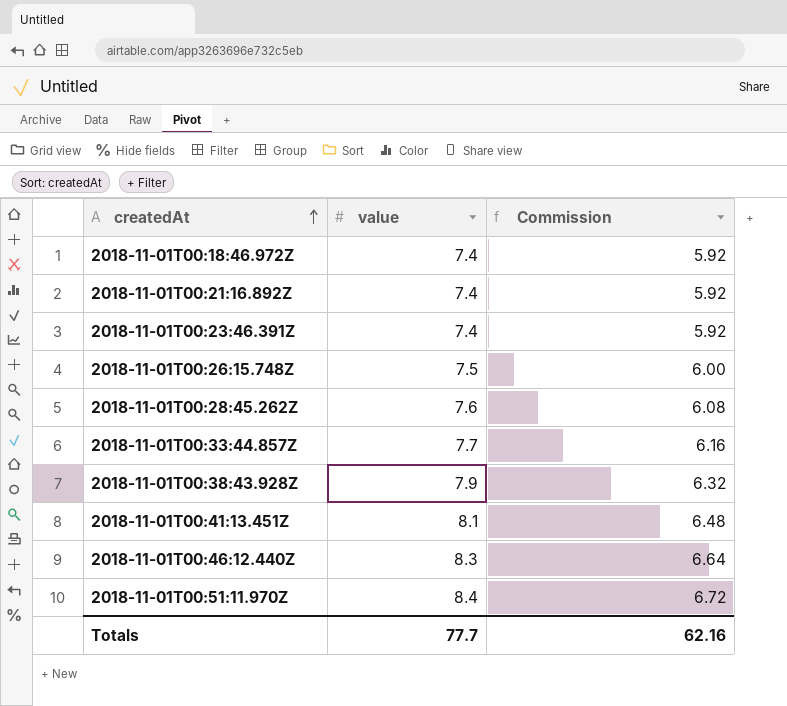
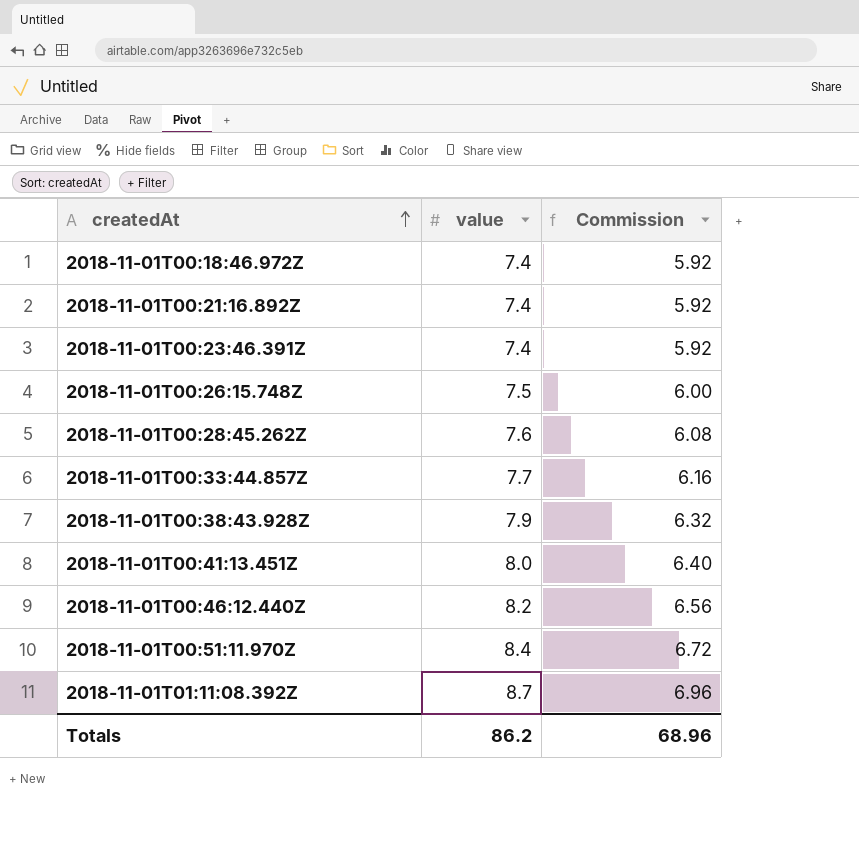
2018-11-01T00:41:13.451Z | value: 8.1 -> 8.0
2018-11-01T00:41:13.451Z | Commission: 6.48 -> 6.40
2018-11-01T00:46:12.440Z | value: 8.3 -> 8.2
2018-11-01T00:46:12.440Z | Commission: 6.64 -> 6.56
row 2018-11-01T01:11:08.392Z: none -> 8.7 | 6.96
Totals | value: 77.7 -> 86.2
Totals | Commission: 62.16 -> 68.96

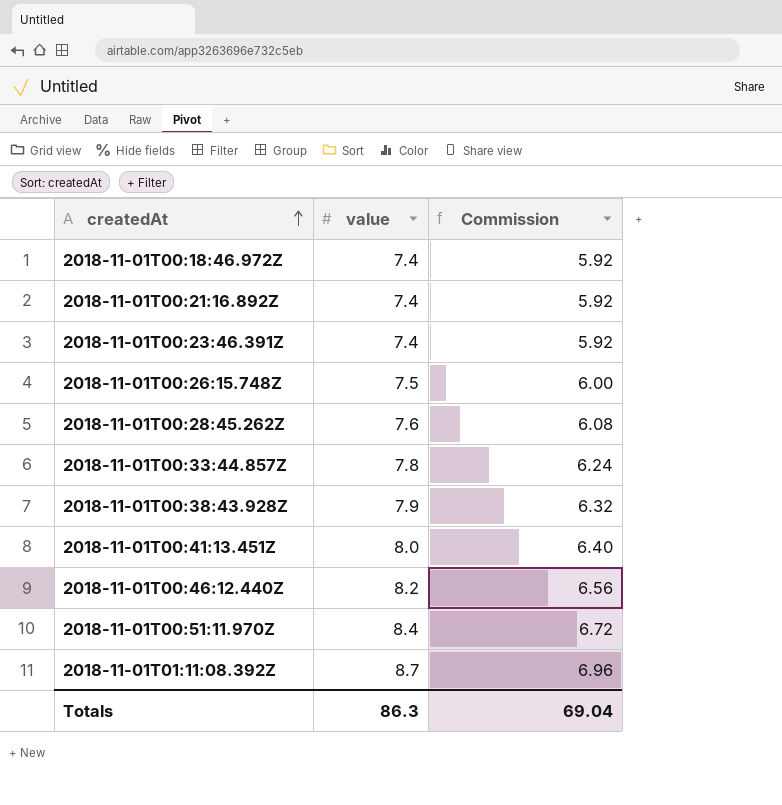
2018-11-01T00:33:44.857Z | value: 7.7 -> 7.8
2018-11-01T00:33:44.857Z | Commission: 6.16 -> 6.24
Totals | value: 86.2 -> 86.3
Totals | Commission: 68.96 -> 69.04

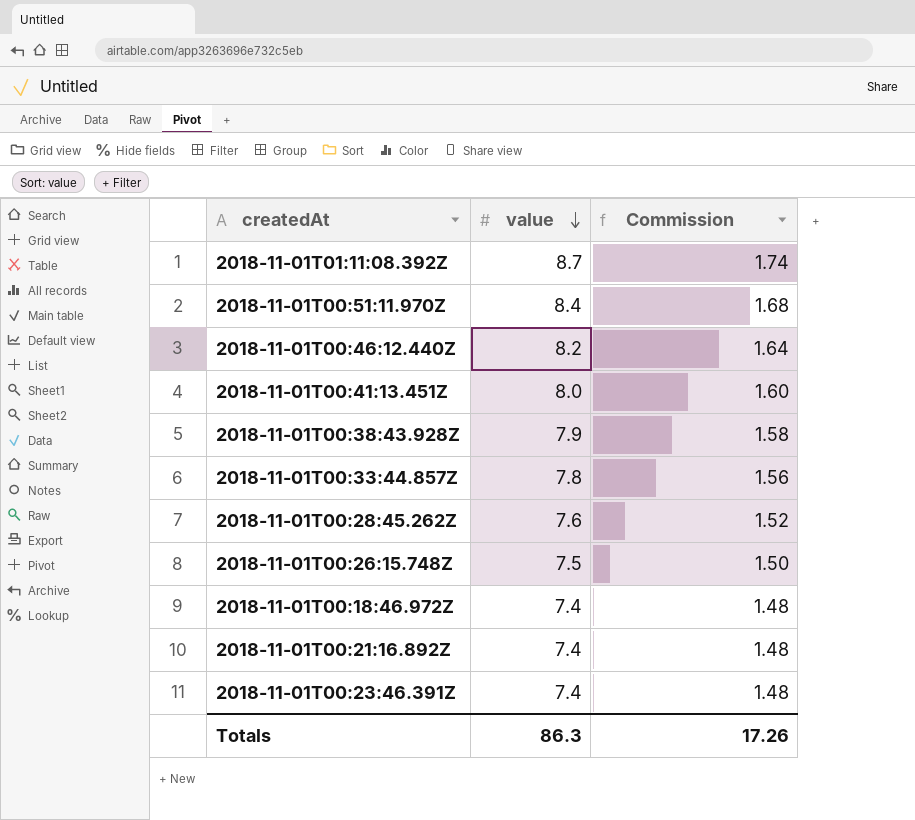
row order: createdAt ascending -> value descending
column Commission | formula: [value] * 0.8 -> [value] * 0.2
Totals | Commission: 69.04 -> 17.26

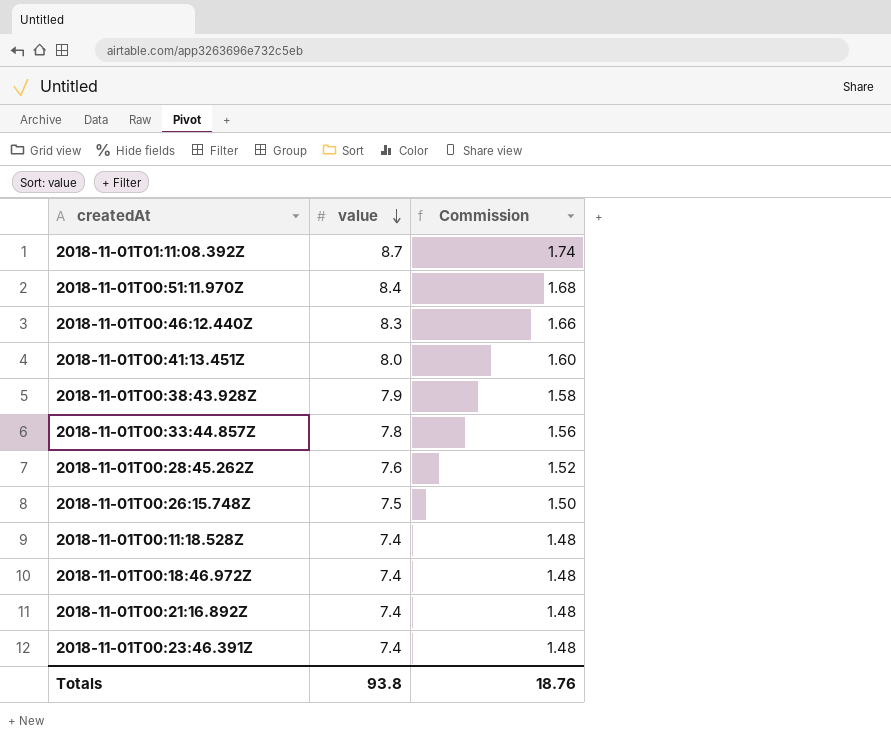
2018-11-01T00:46:12.440Z | value: 8.2 -> 8.3
2018-11-01T00:46:12.440Z | Commission: 1.64 -> 1.66
row 2018-11-01T00:11:18.528Z: none -> 7.4 | 1.48
Totals | value: 86.3 -> 93.8
Totals | Commission: 17.26 -> 18.76

